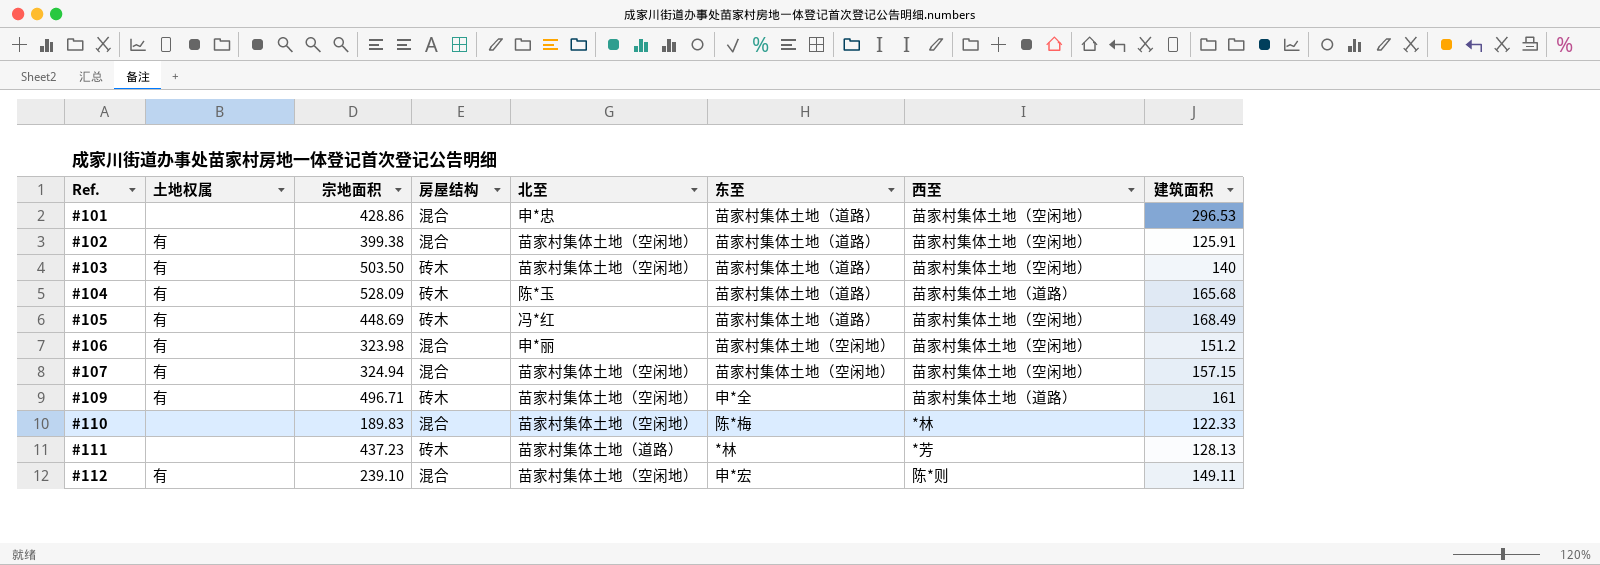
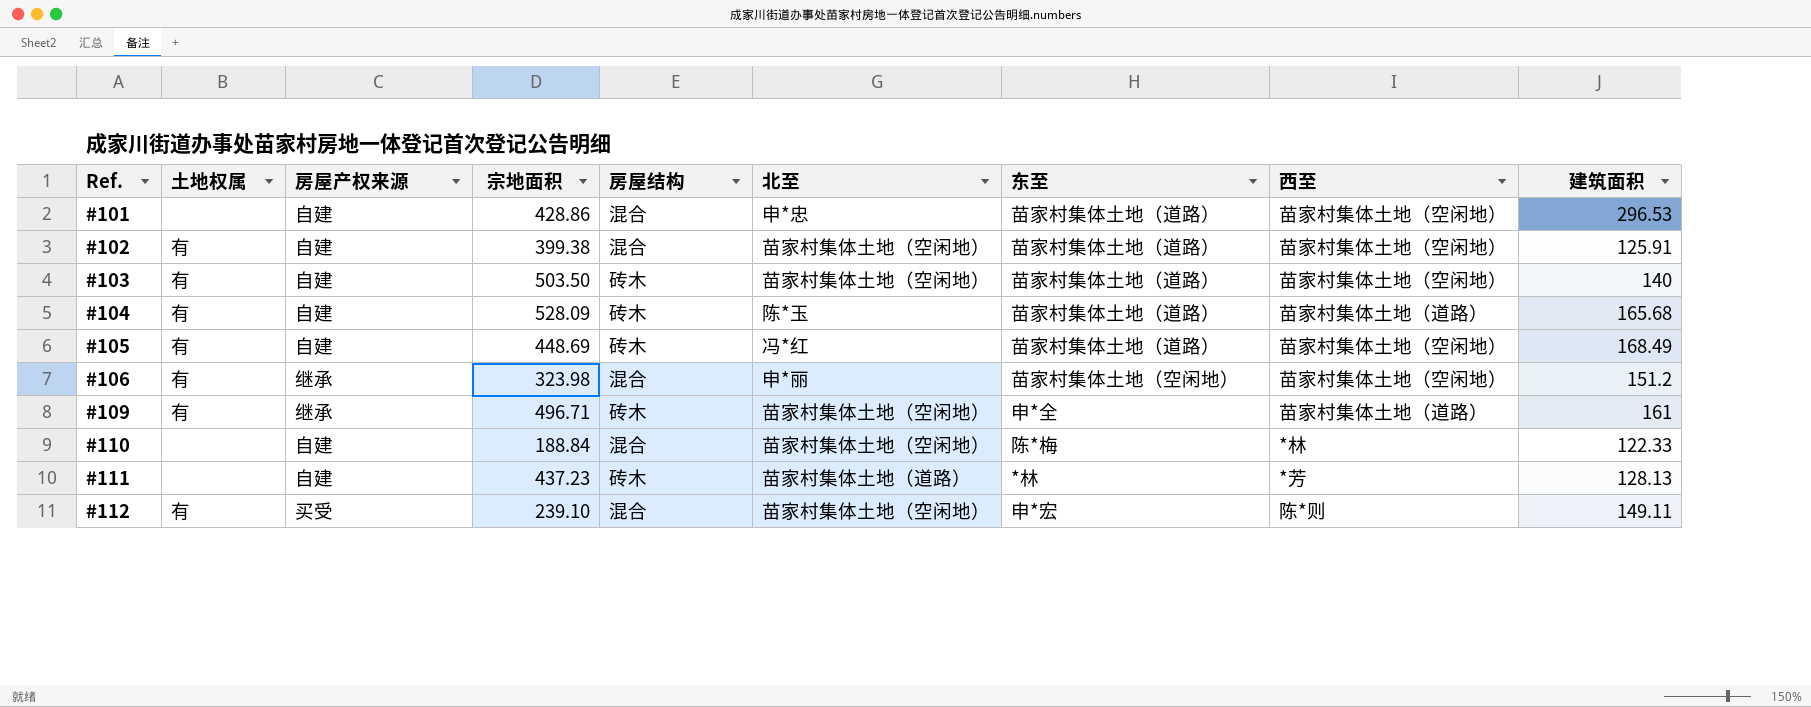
column 房屋产权来源 | position: none -> 3
row #107: 有 | 324.94 | 混合 | 苗家村集体土地（空闲地） | 苗家村集体土地（空闲地） | 苗家村集体土地（空闲地） | 157.15 -> none
#110 | 宗地面积: 189.83 -> 188.84

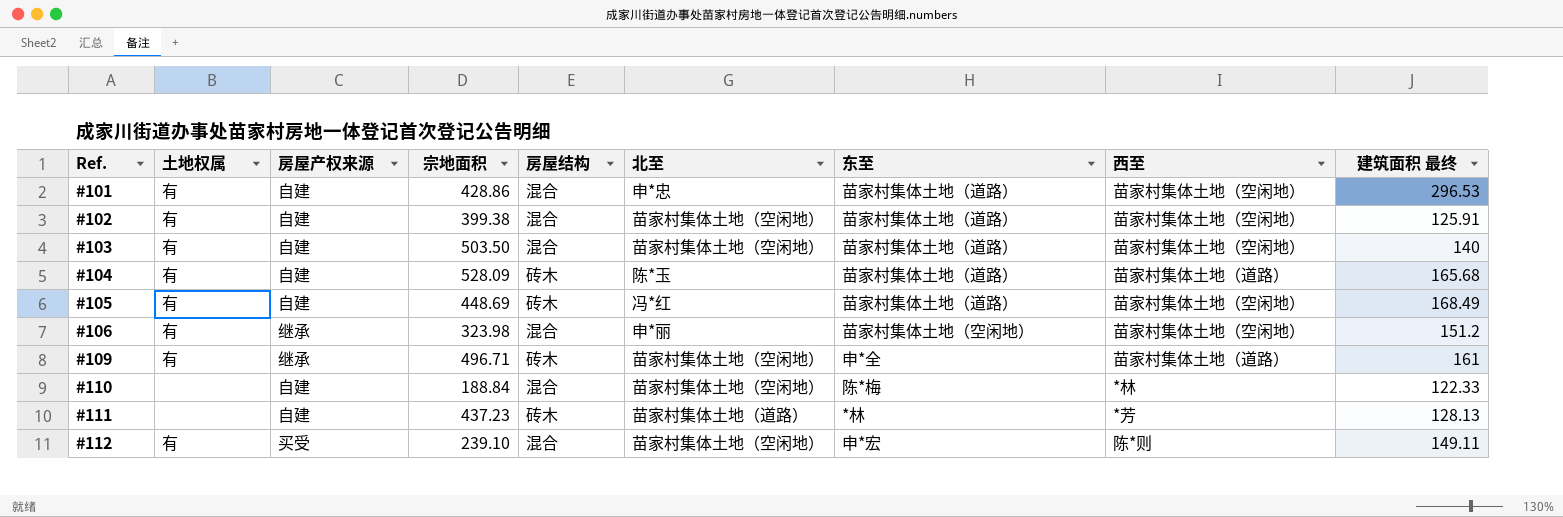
column name: 建筑面积 -> 建筑面积 最终
#101 | 土地权属: none -> 有
#103 | 房屋结构: 砖木 -> 混合

